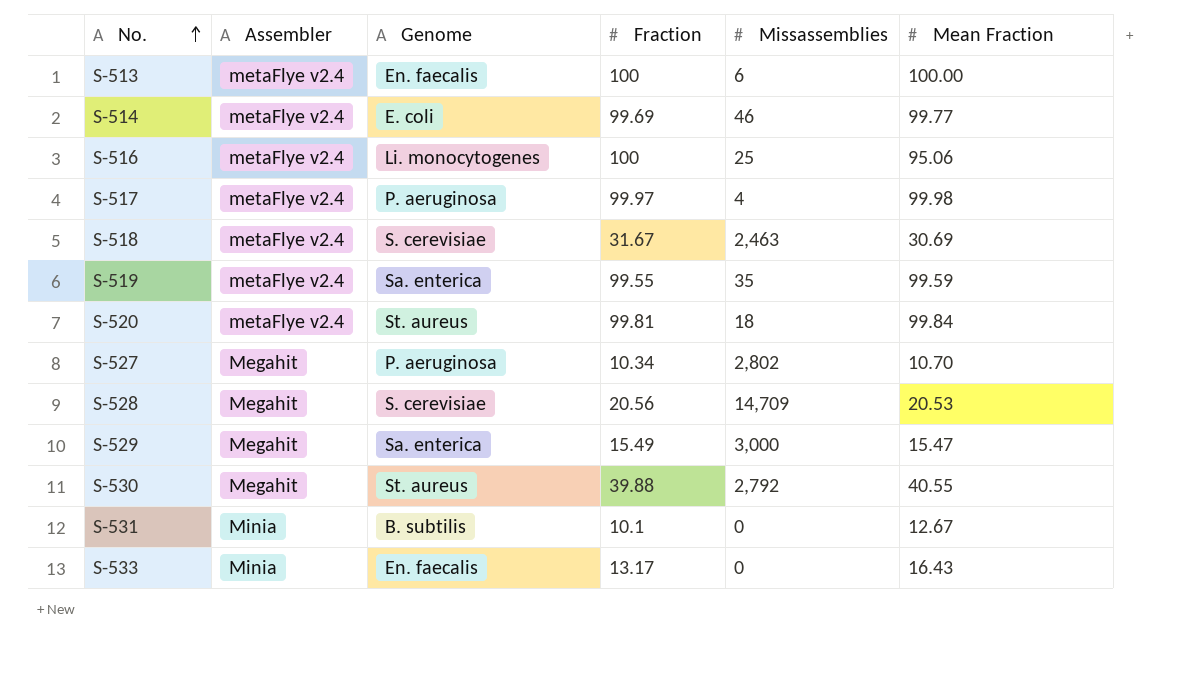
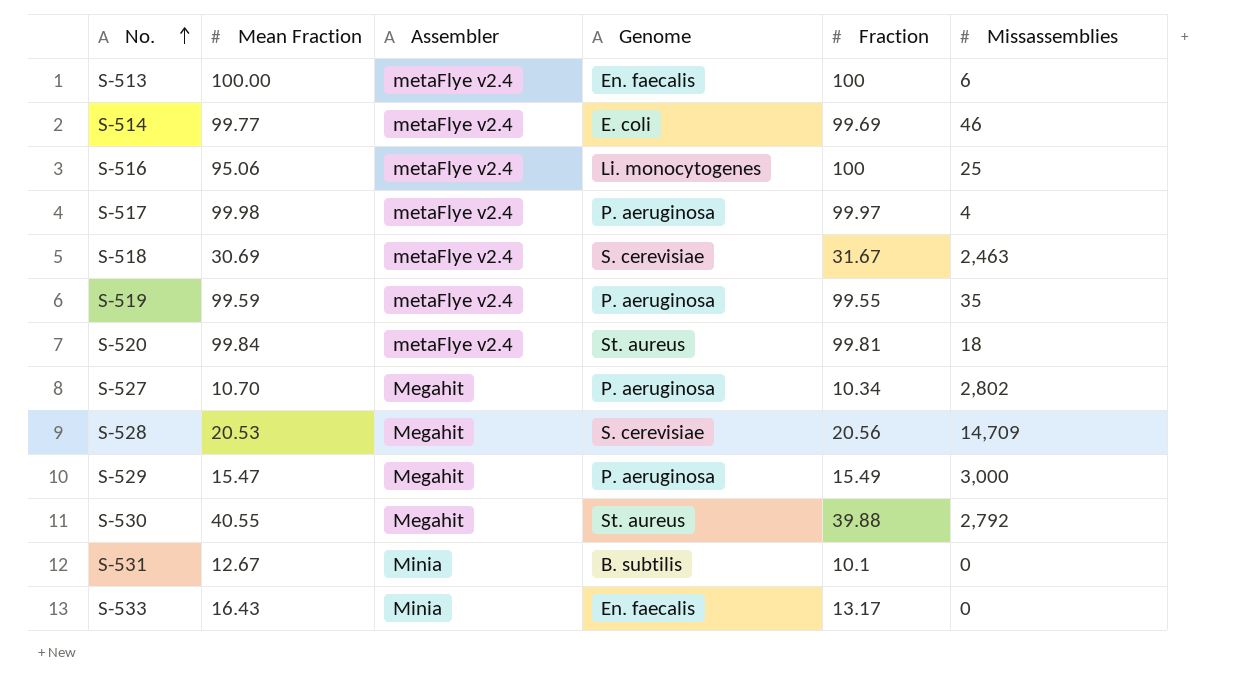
column Mean Fraction | position: 6 -> 2
S-519 | Genome: Sa. enterica -> P. aeruginosa
S-529 | Genome: Sa. enterica -> P. aeruginosa

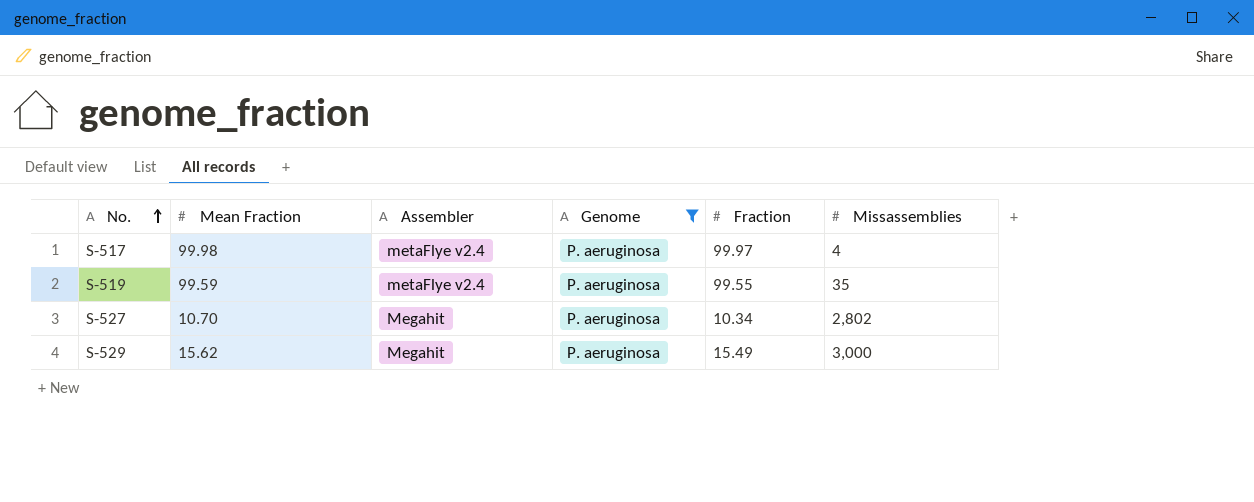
filter: none -> Genome = P. aeruginosa
S-529 | Mean Fraction: 15.47 -> 15.62

